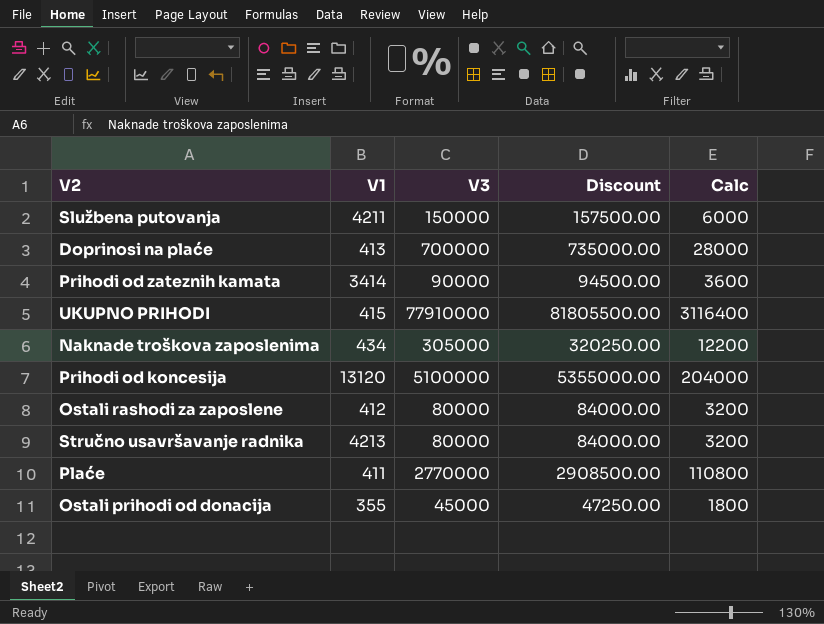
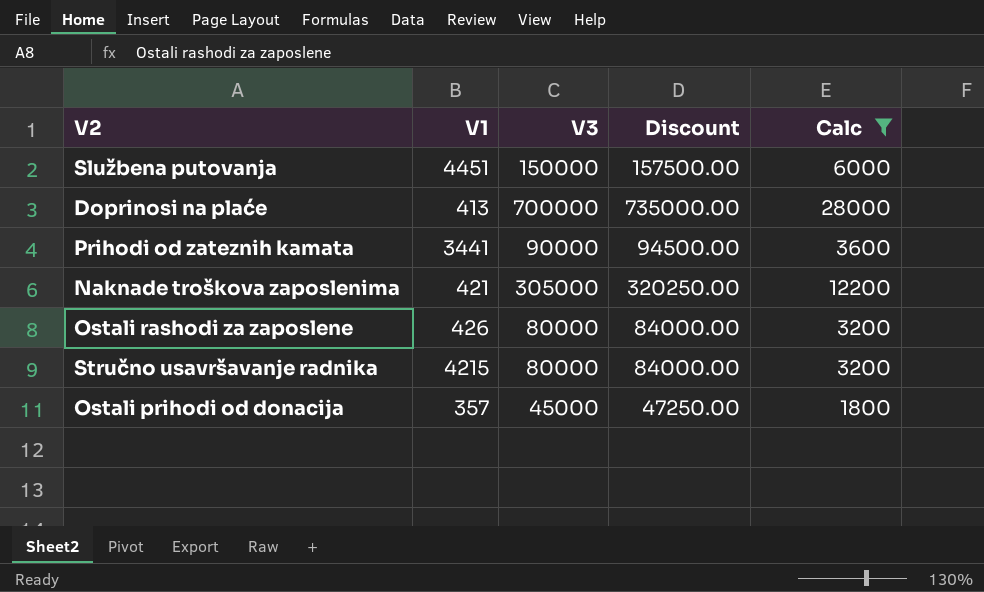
filter: none -> Calc <= 28000
Službena putovanja | V1: 4211 -> 4451
Prihodi od zateznih kamata | V1: 3414 -> 3441
Naknade troškova zaposlenima | V1: 434 -> 421
Ostali rashodi za zaposlene | V1: 412 -> 426
Stručno usavršavanje radnika | V1: 4213 -> 4215
Ostali prihodi od donacija | V1: 355 -> 357

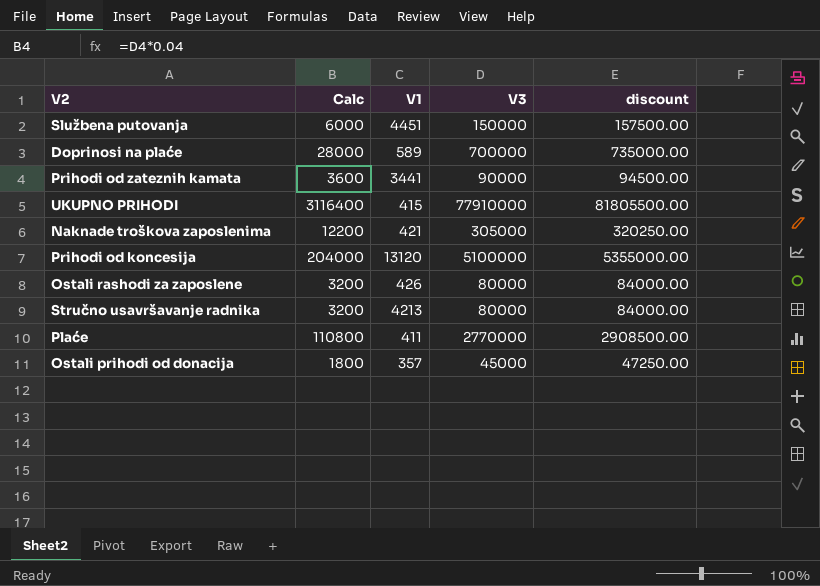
filter: Calc <= 28000 -> none
column Calc | position: 5 -> 2
column name: Discount -> discount
Doprinosi na plaće | V1: 413 -> 589
Stručno usavršavanje radnika | V1: 4215 -> 4213

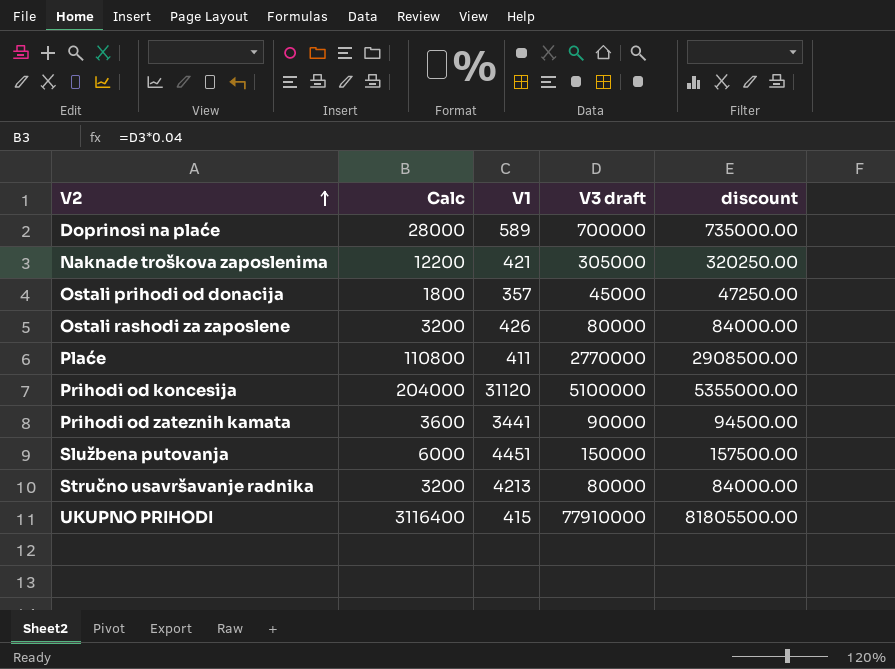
row order: none -> V2 ascending
column name: V3 -> V3 draft
Prihodi od koncesija | V1: 13120 -> 31120

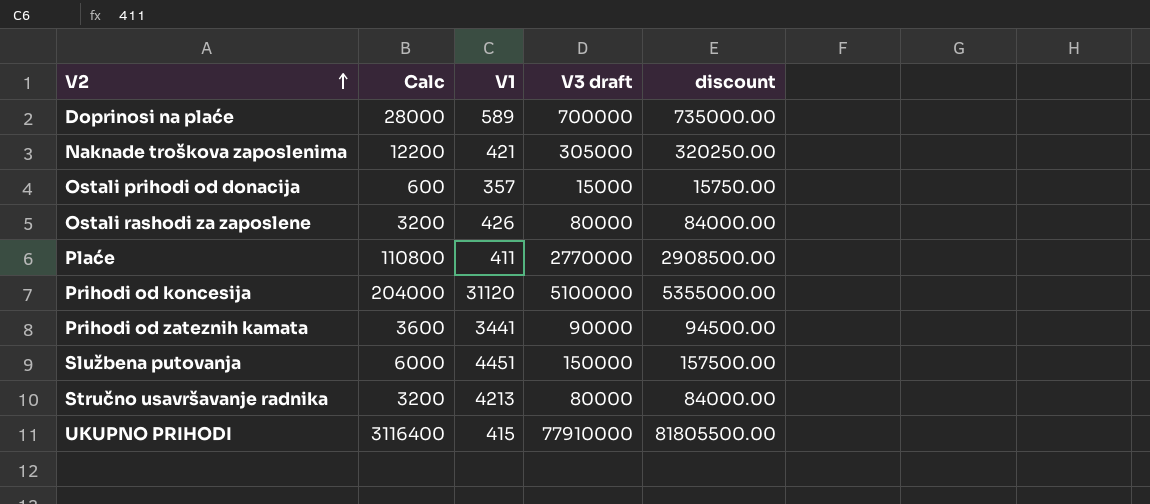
Ostali prihodi od donacija | Calc: 1800 -> 600
Ostali prihodi od donacija | V3 draft: 45000 -> 15000
Ostali prihodi od donacija | discount: 47250.00 -> 15750.00

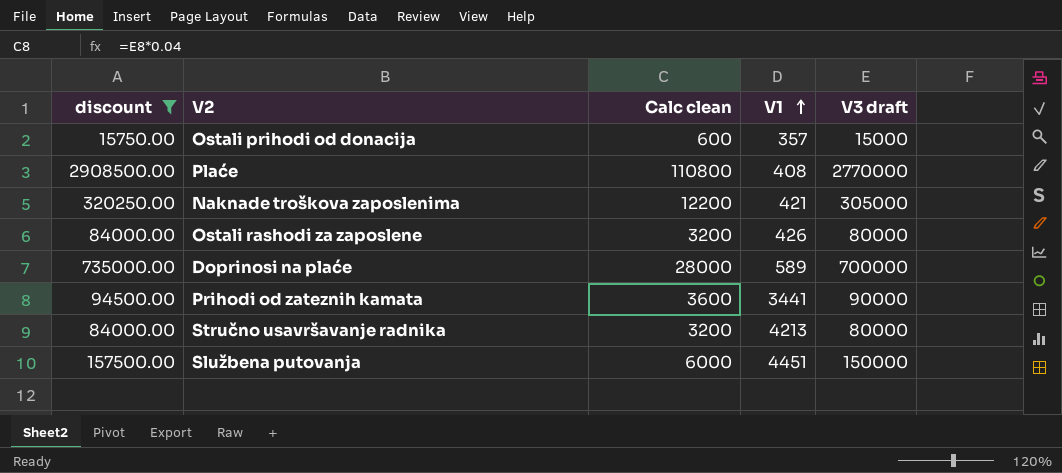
filter: none -> discount <= 2908500.00
row order: V2 ascending -> V1 ascending
column discount | position: 5 -> 1
column name: Calc -> Calc clean
Plaće | V1: 411 -> 408

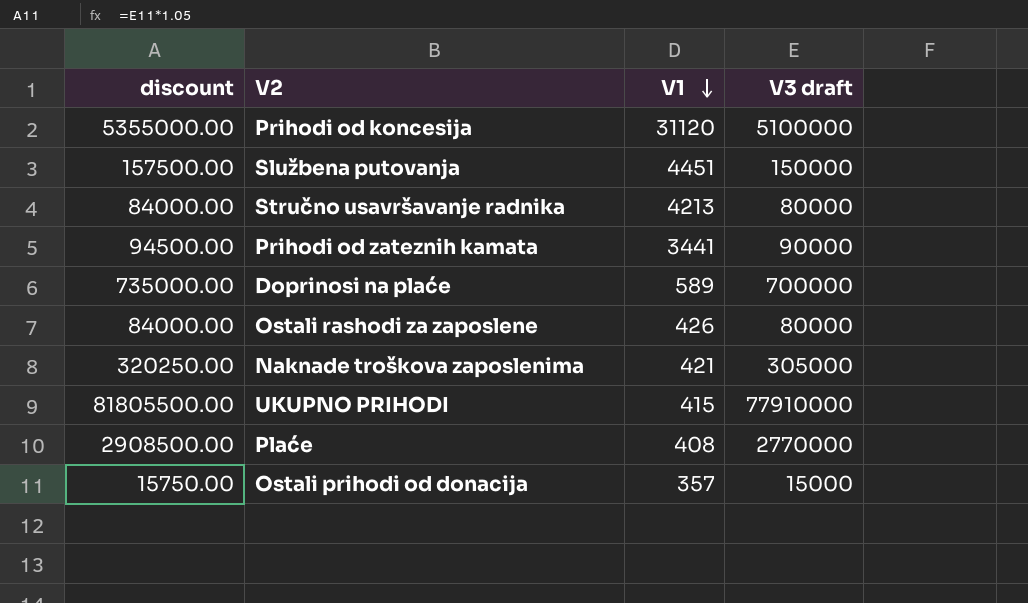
filter: discount <= 2908500.00 -> none
row order: V1 ascending -> V1 descending
column Calc clean | formula: [V3 draft] * 0.04 -> none

